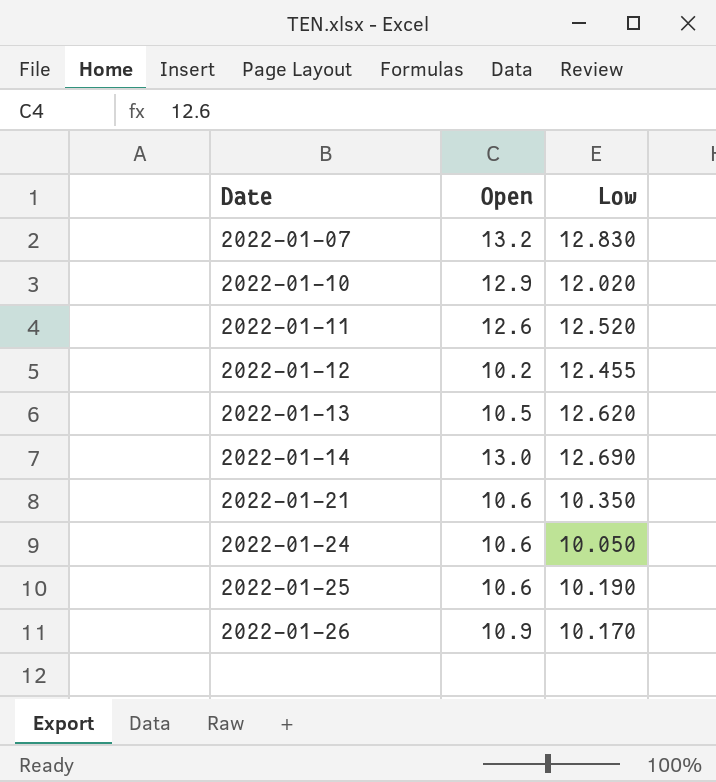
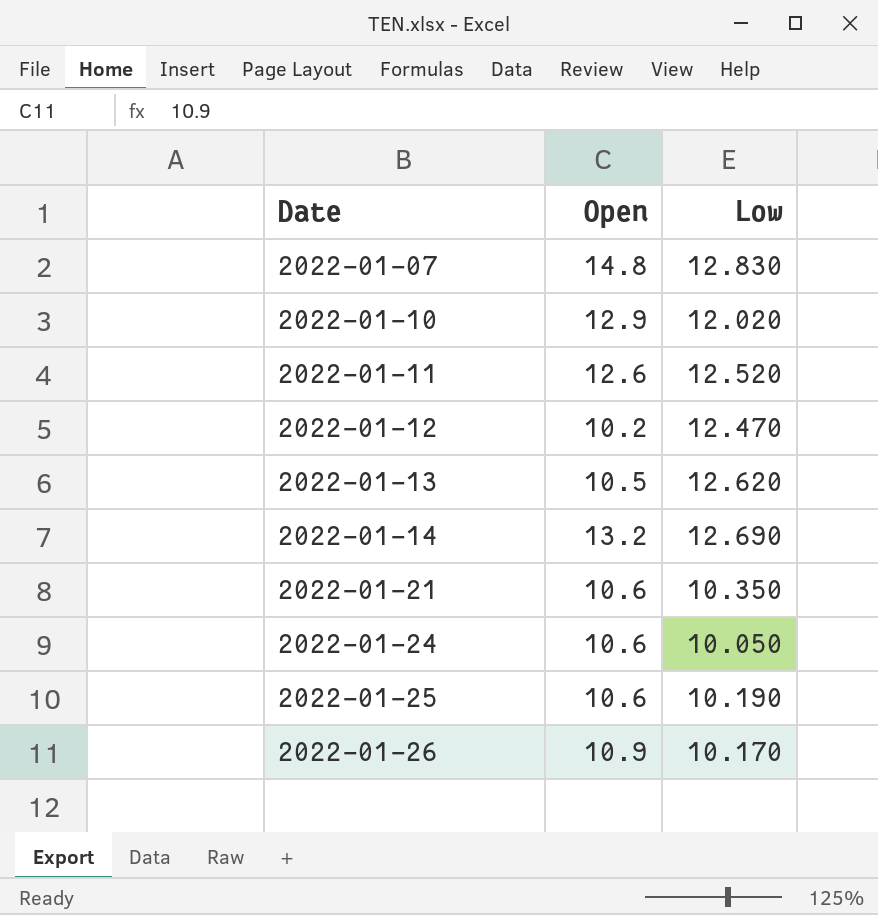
2022-01-07 | Open: 13.2 -> 14.8
2022-01-12 | Low: 12.455 -> 12.470
2022-01-14 | Open: 13.0 -> 13.2

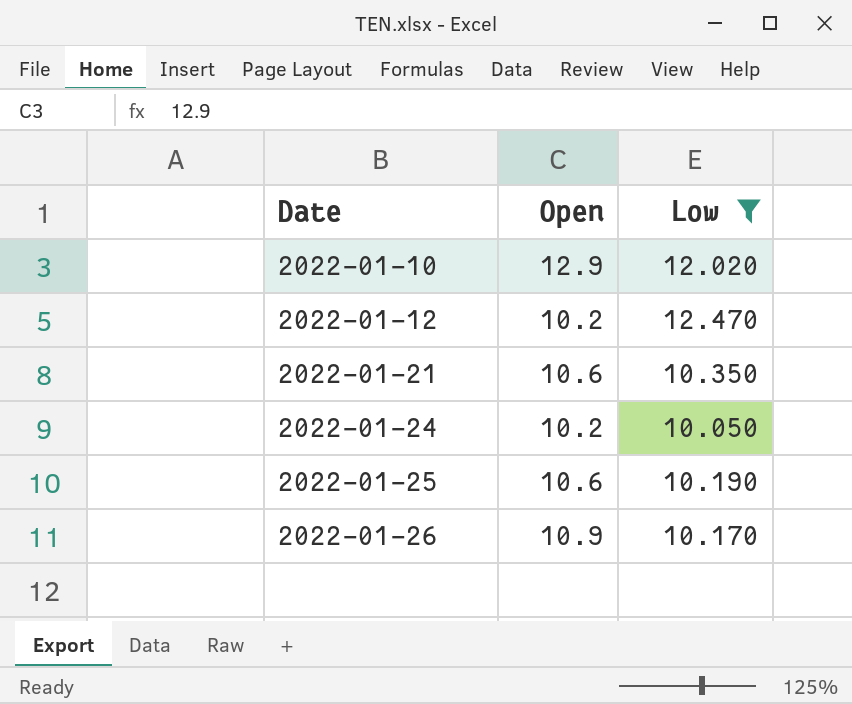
filter: none -> Low <= 12.470
2022-01-24 | Open: 10.6 -> 10.2

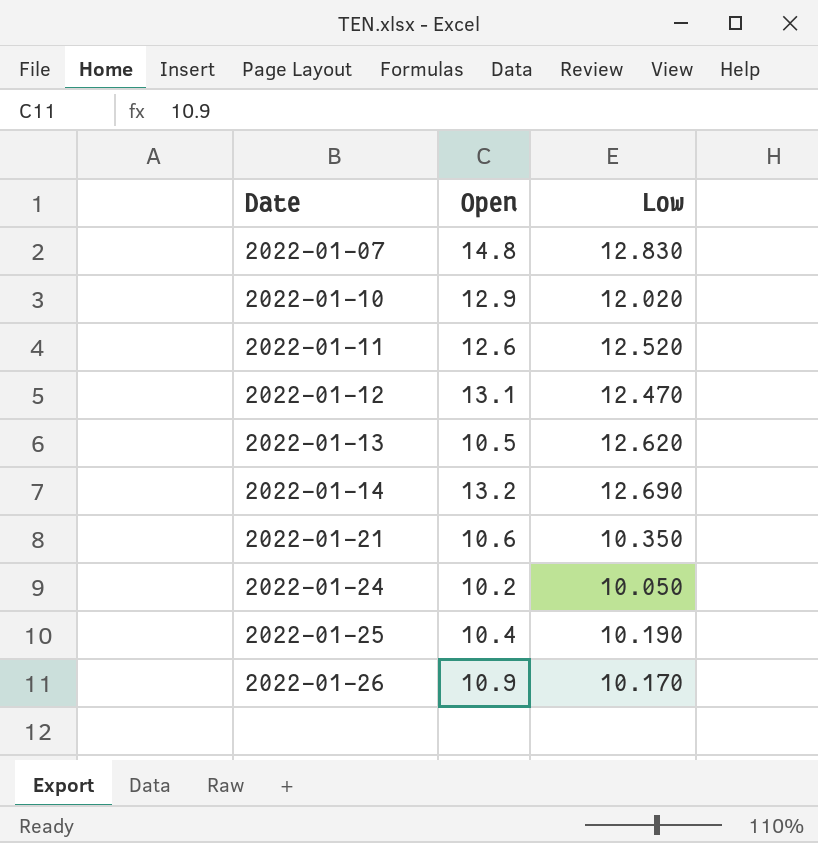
filter: Low <= 12.470 -> none
2022-01-12 | Open: 10.2 -> 13.1
2022-01-25 | Open: 10.6 -> 10.4

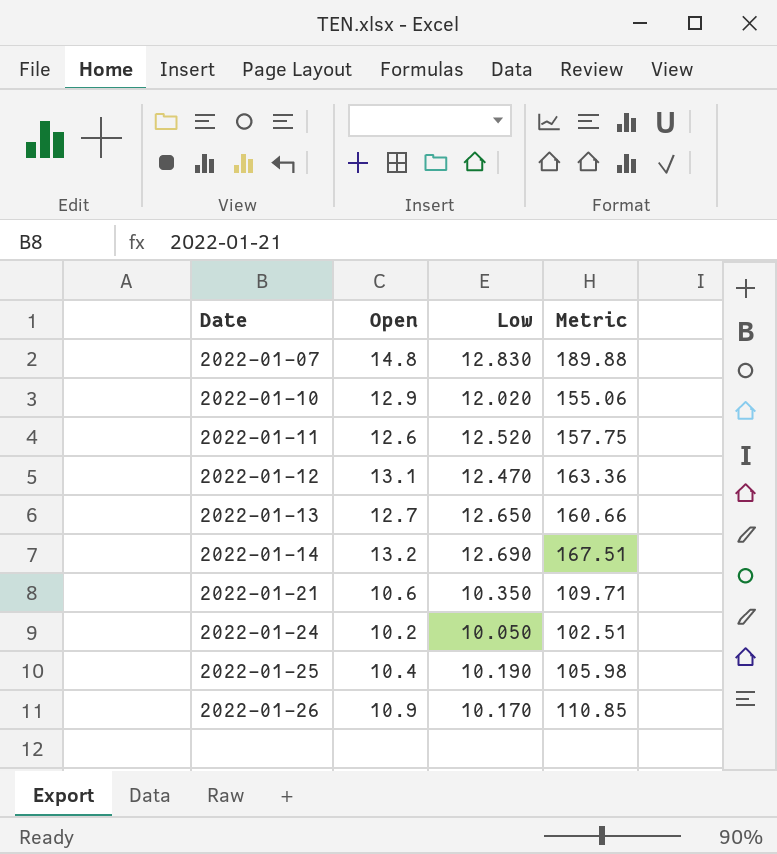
column Metric | formula: none -> [Open] * [Low]
2022-01-13 | Open: 10.5 -> 12.7
2022-01-13 | Low: 12.620 -> 12.650

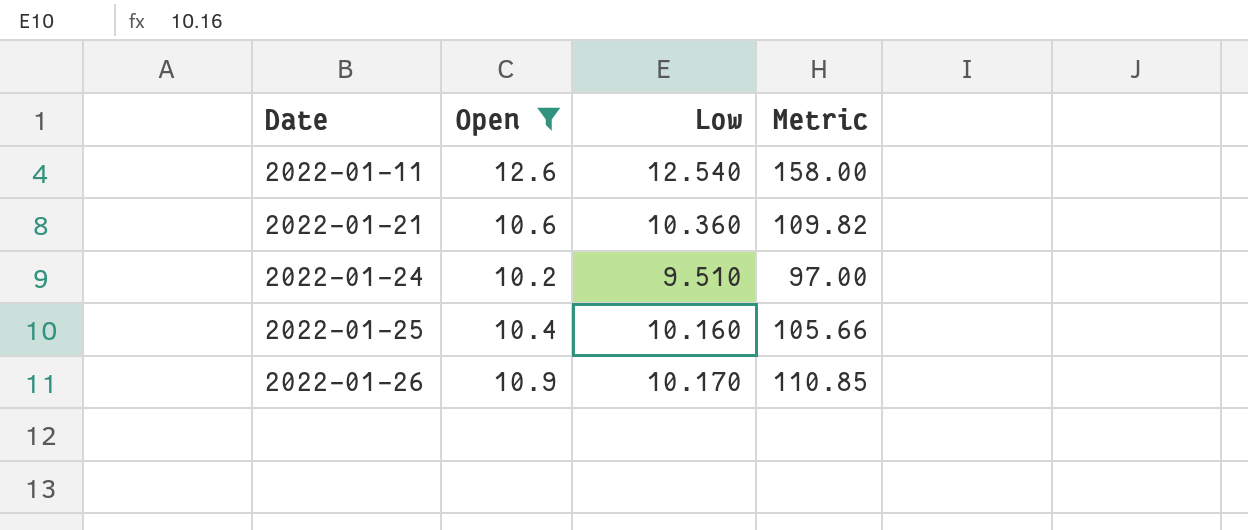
filter: none -> Open <= 12.6
2022-01-11 | Low: 12.520 -> 12.540
2022-01-11 | Metric: 157.75 -> 158.00
2022-01-21 | Low: 10.350 -> 10.360
2022-01-21 | Metric: 109.71 -> 109.82
2022-01-24 | Low: 10.050 -> 9.510
2022-01-24 | Metric: 102.51 -> 97.00
2022-01-25 | Low: 10.190 -> 10.160
2022-01-25 | Metric: 105.98 -> 105.66

